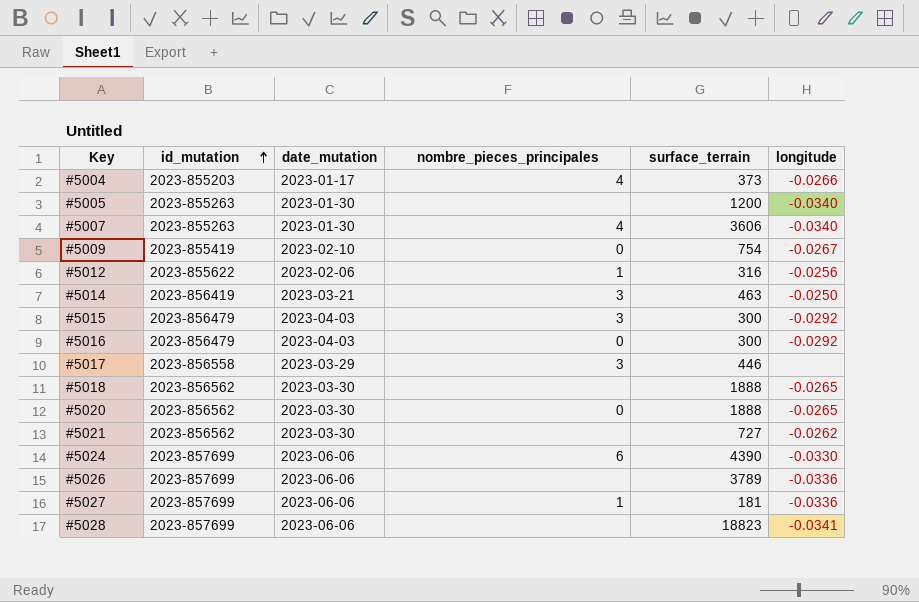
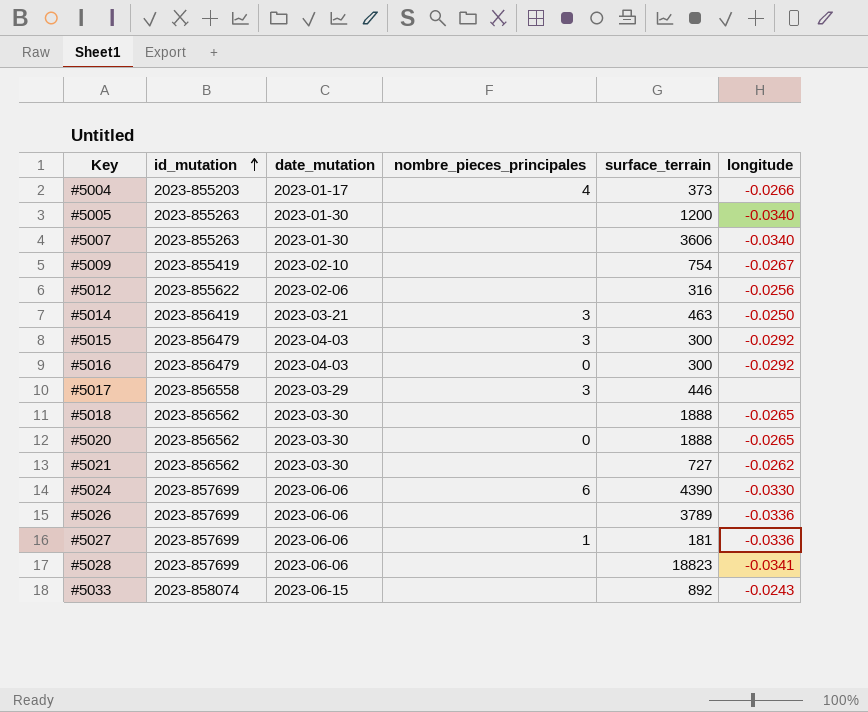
#5007 | nombre_pieces_principales: 4 -> none
#5009 | nombre_pieces_principales: 0 -> none
#5012 | nombre_pieces_principales: 1 -> none
row #5033: none -> 2023-858074 | 2023-06-15 | none | 892 | -0.0243

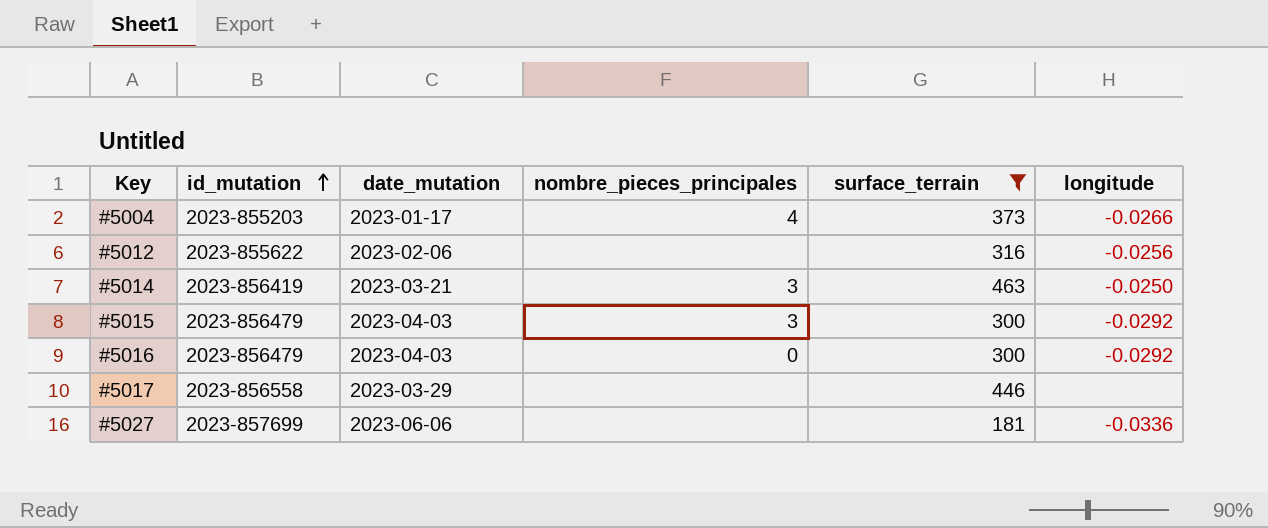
filter: none -> surface_terrain <= 463
#5017 | nombre_pieces_principales: 3 -> none
#5027 | nombre_pieces_principales: 1 -> none

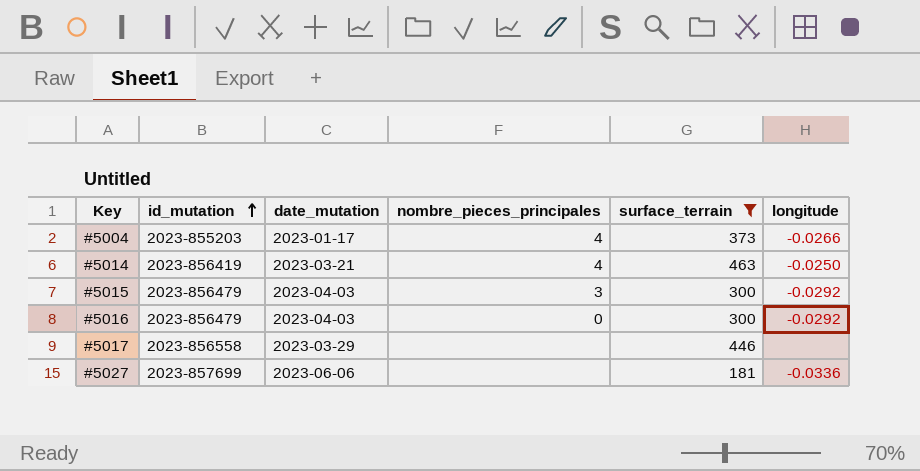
row #5012: 2023-855622 | 2023-02-06 | none | 316 | -0.0256 -> none
#5014 | nombre_pieces_principales: 3 -> 4

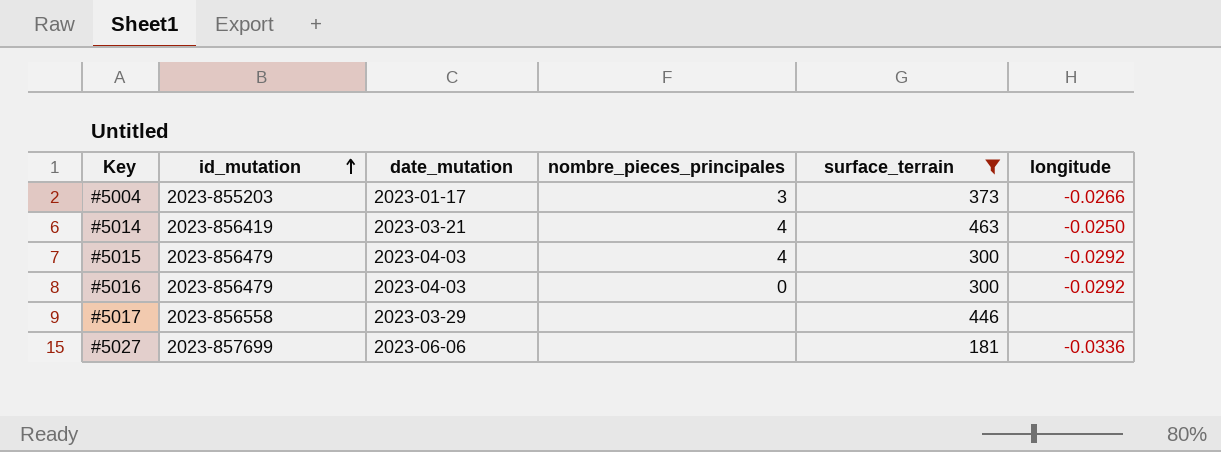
#5004 | nombre_pieces_principales: 4 -> 3
#5015 | nombre_pieces_principales: 3 -> 4

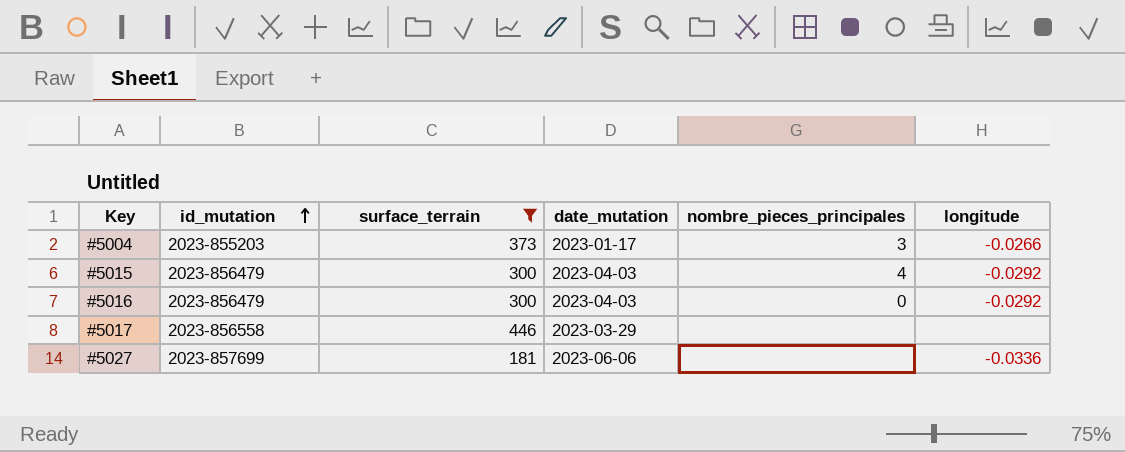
column surface_terrain | position: 5 -> 3
row #5014: 2023-856419 | 2023-03-21 | 4 | 463 | -0.0250 -> none

